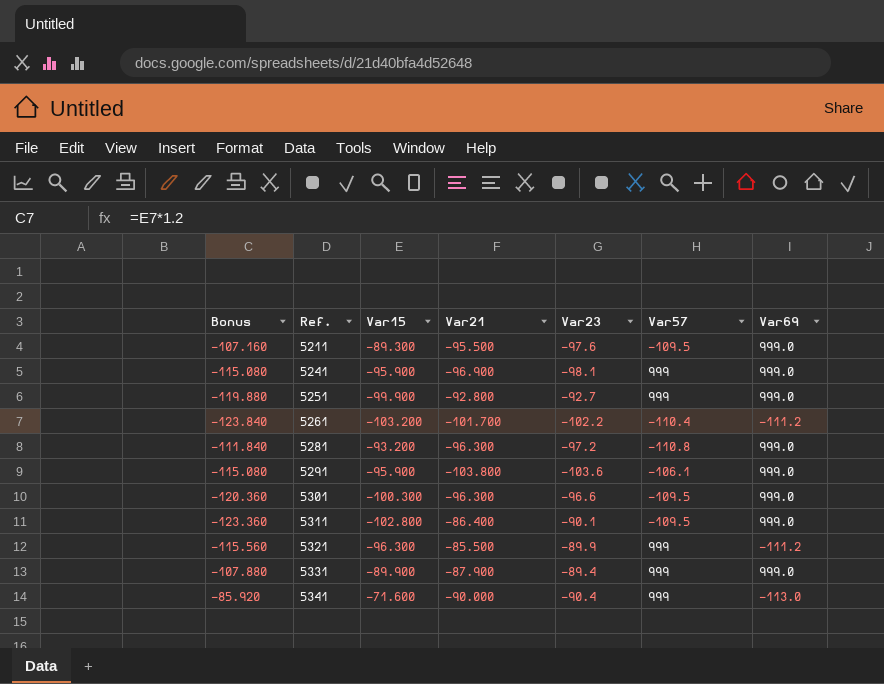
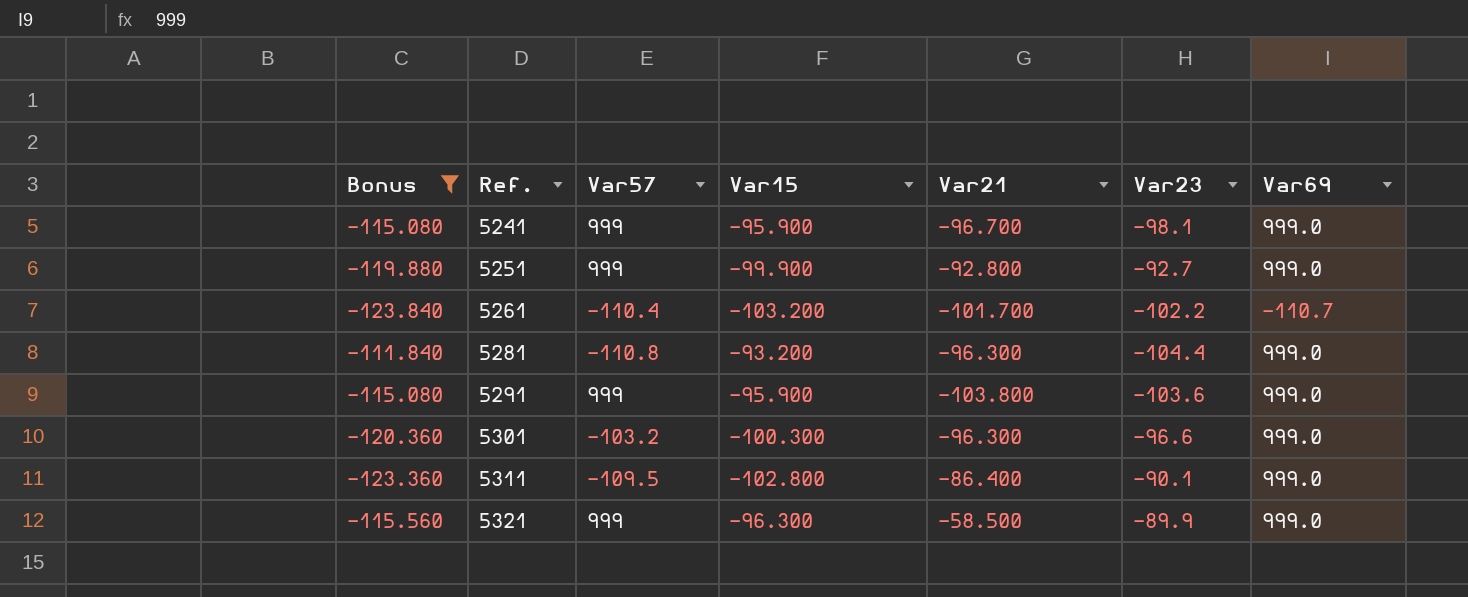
filter: none -> Bonus <= -111.840
column Var57 | position: 6 -> 3
5241 | Var21: -96.900 -> -96.700
5261 | Var69: -111.2 -> -110.7
5281 | Var23: -97.2 -> -104.4
5291 | Var57: -106.1 -> 999
5301 | Var57: -109.5 -> -103.2
5321 | Var21: -85.500 -> -58.500
5321 | Var69: -111.2 -> 999.0

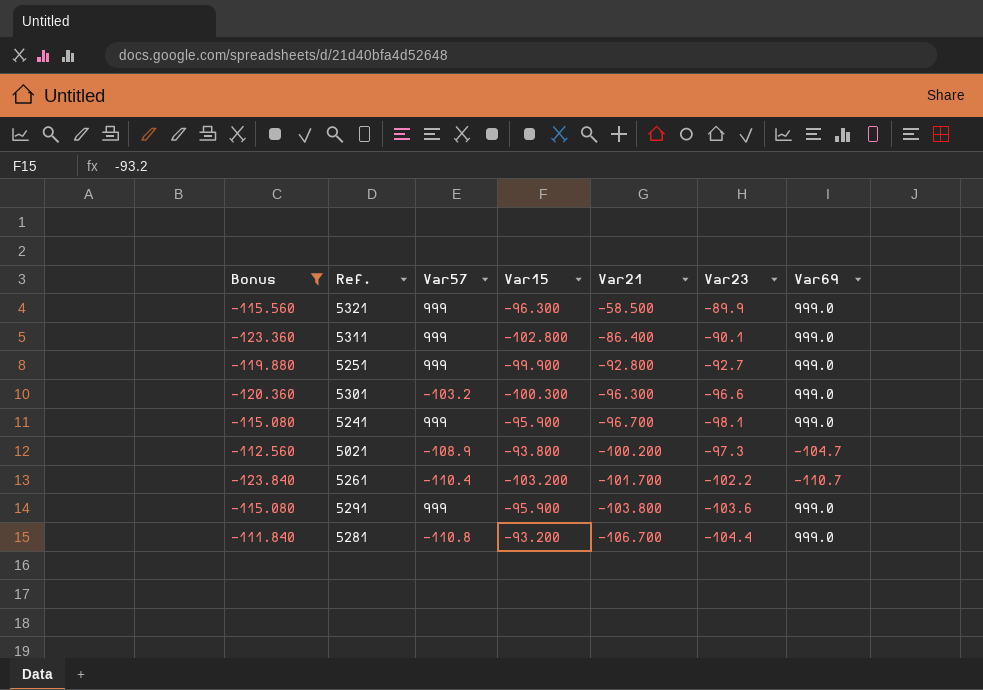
row order: Ref. ascending -> Var21 descending
5311 | Var57: -109.5 -> 999
row 5021: none -> -112.560 | -108.9 | -93.800 | -100.200 | -97.3 | -104.7
5281 | Var21: -96.300 -> -106.700

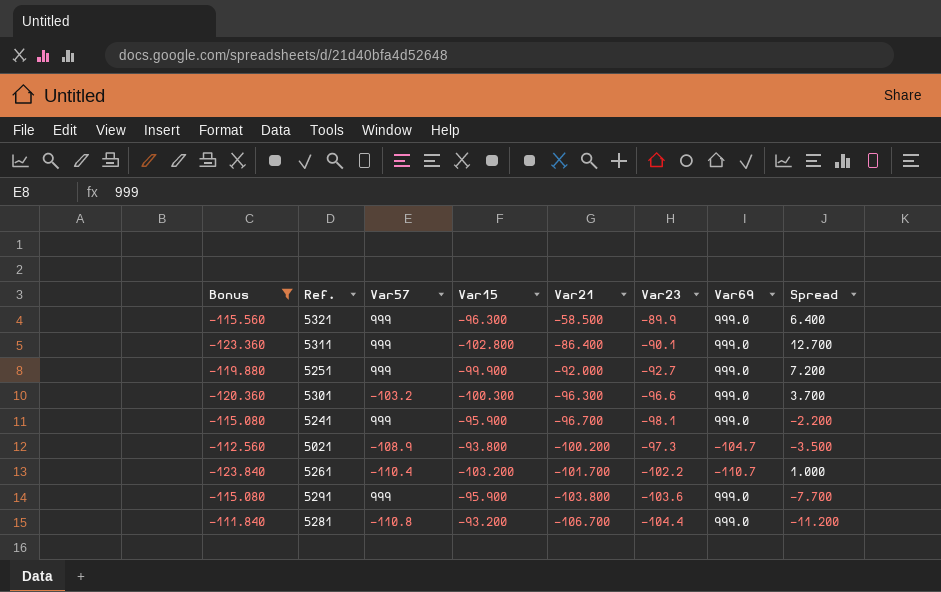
column Spread | formula: none -> [Var23] - [Var15]
5251 | Var21: -92.800 -> -92.000

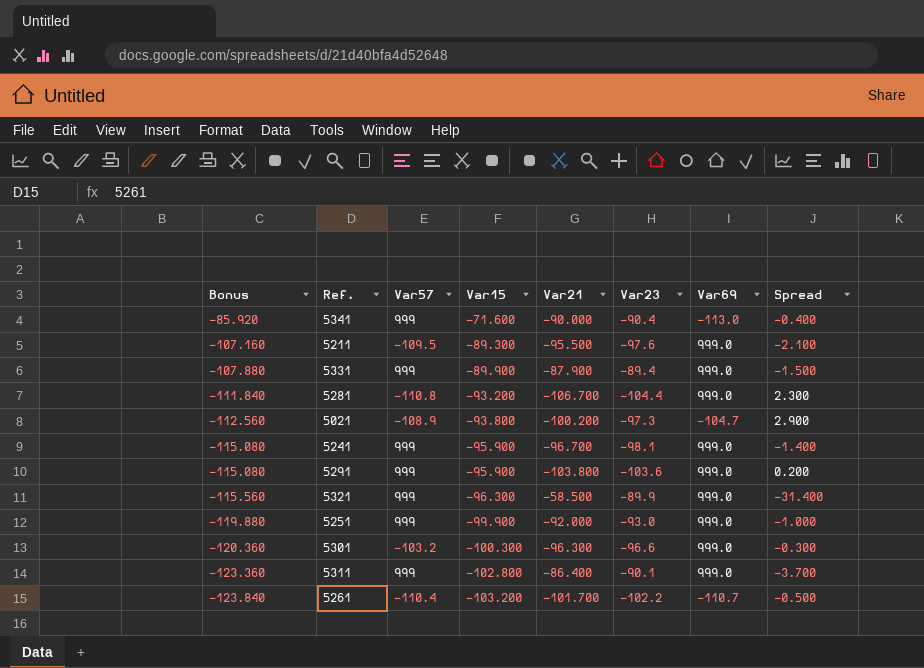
filter: Bonus <= -111.840 -> none
row order: Var21 descending -> Bonus descending
column Spread | formula: [Var23] - [Var15] -> [Var23] - [Var21]
5251 | Var23: -92.7 -> -93.0

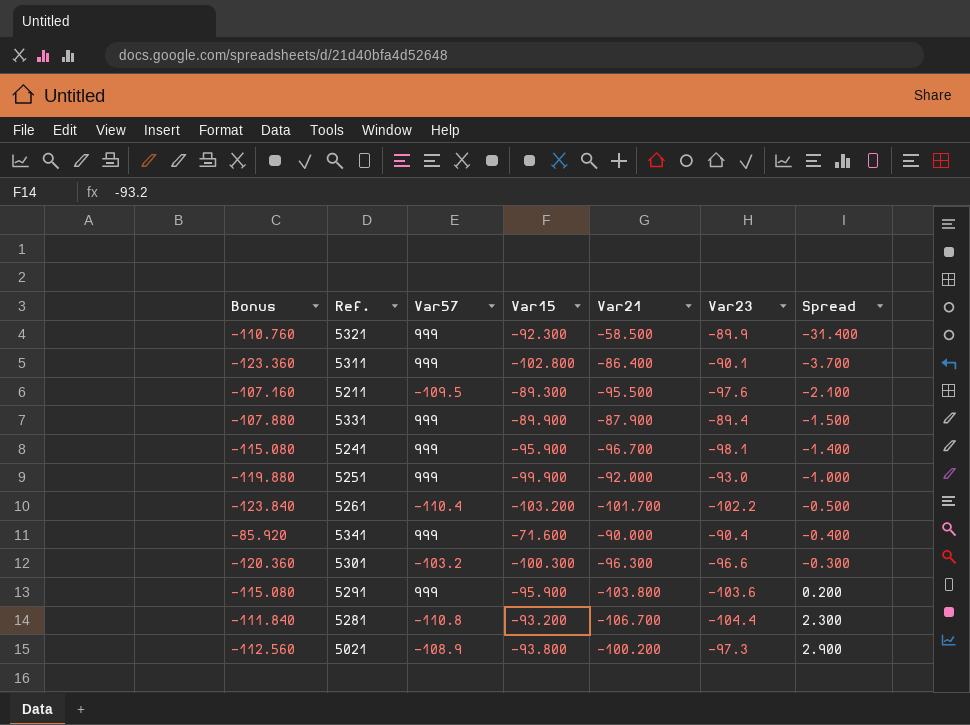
row order: Bonus descending -> Spread ascending
column Var69 | position: 7 -> none
5321 | Bonus: -115.560 -> -110.760
5321 | Var15: -96.300 -> -92.300

